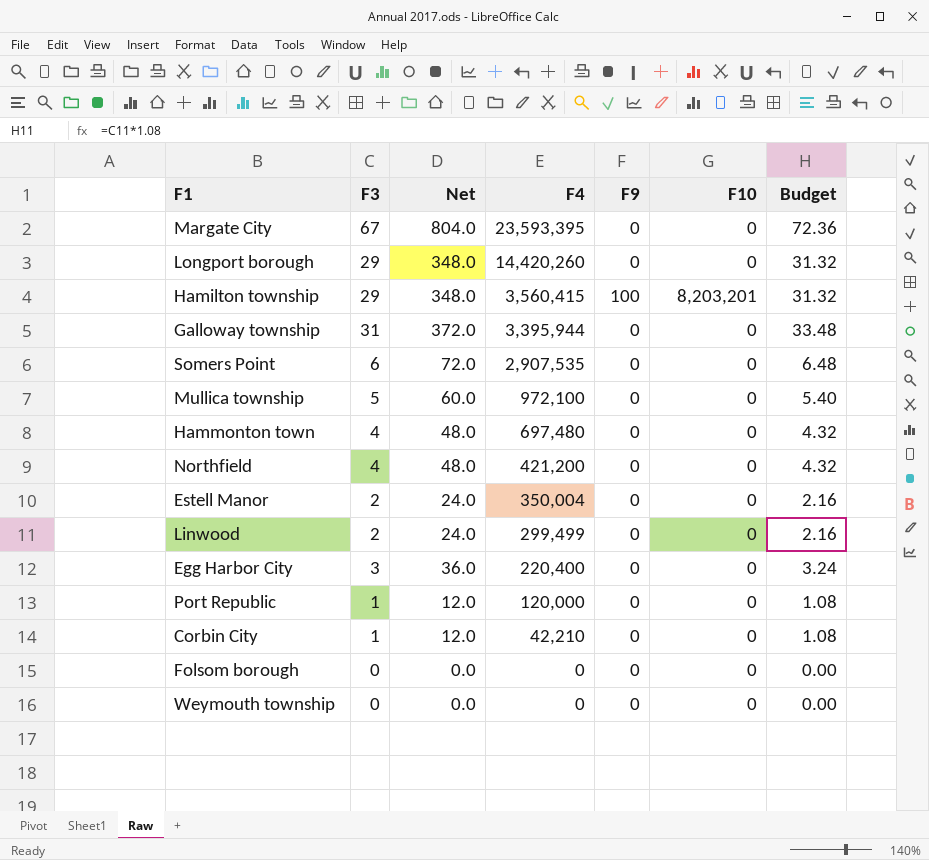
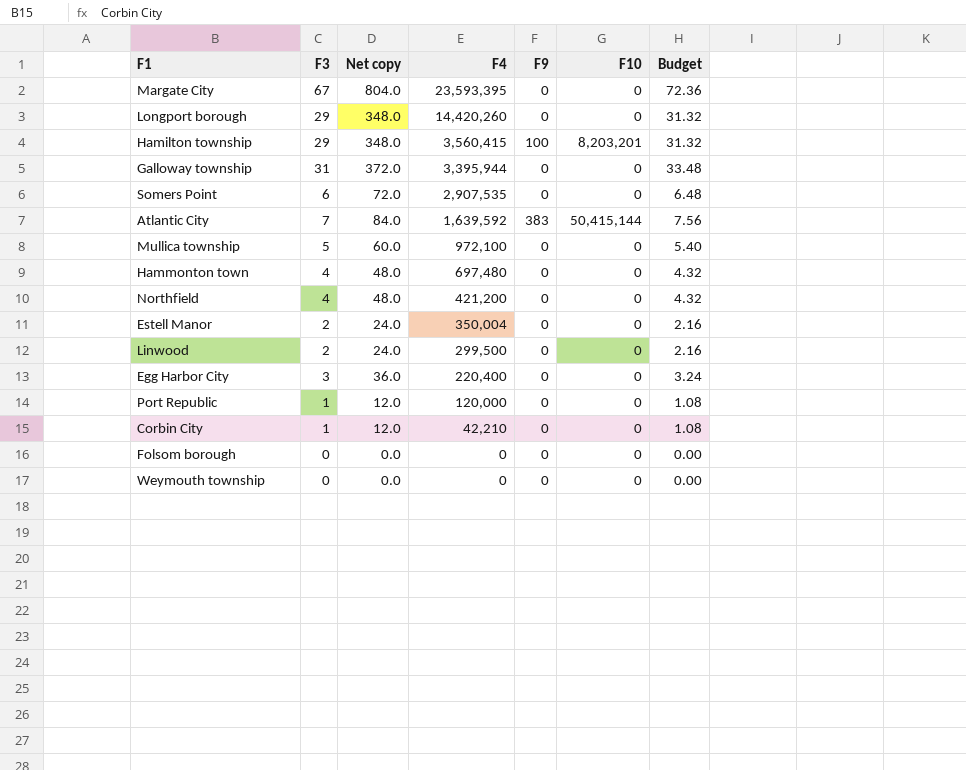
column name: Net -> Net copy
row Atlantic City: none -> 7 | 84.0 | 1,639,592 | 383 | 50,415,144 | 7.56
Linwood | F4: 299,499 -> 299,500

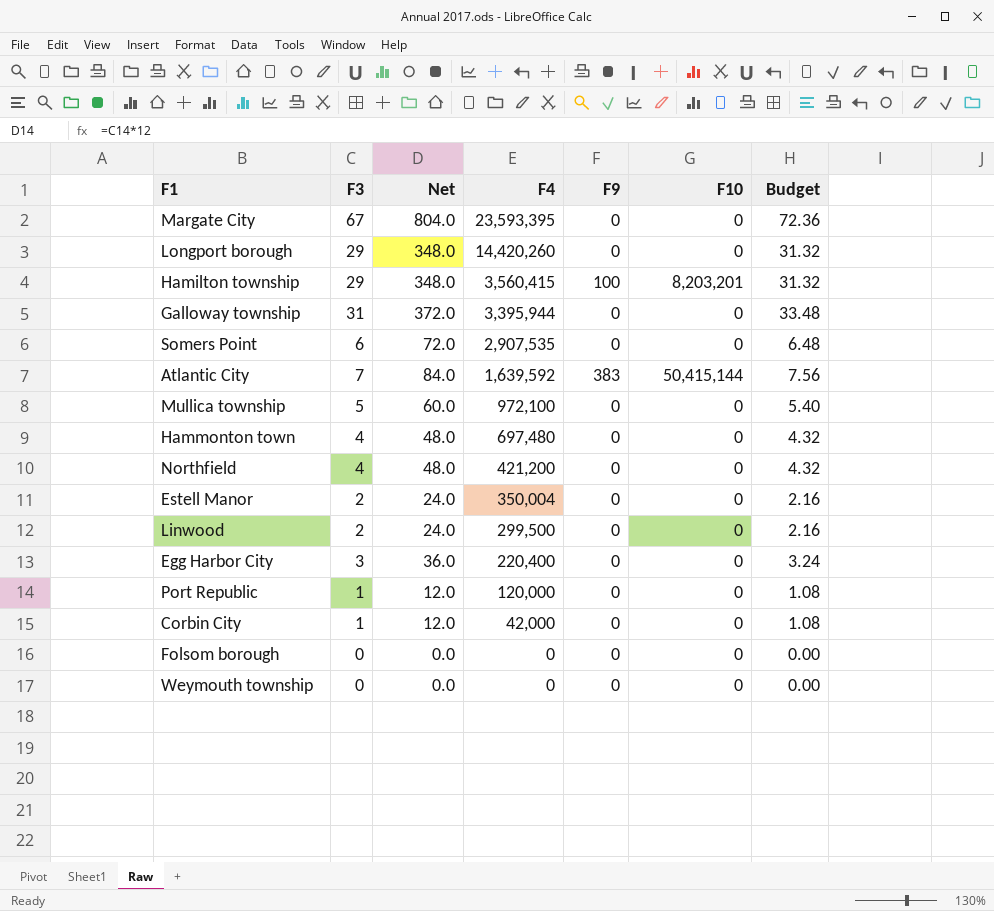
column name: Net copy -> Net
Corbin City | F4: 42,210 -> 42,000

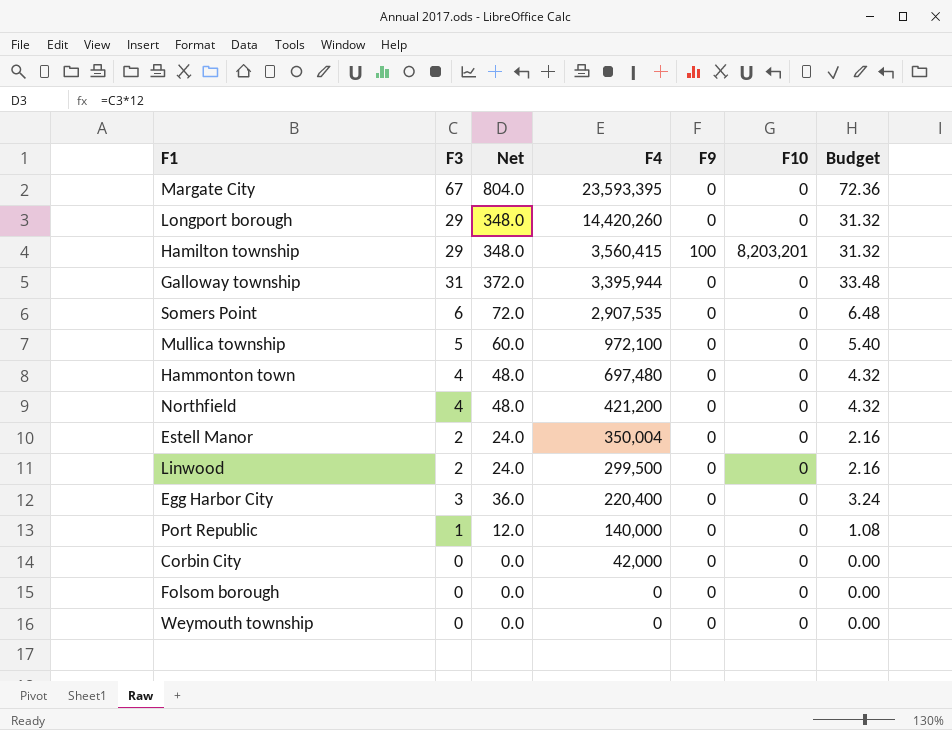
row Atlantic City: 7 | 84.0 | 1,639,592 | 383 | 50,415,144 | 7.56 -> none
Port Republic | F4: 120,000 -> 140,000
Corbin City | F3: 1 -> 0
Corbin City | Net: 12.0 -> 0.0
Corbin City | Budget: 1.08 -> 0.00

